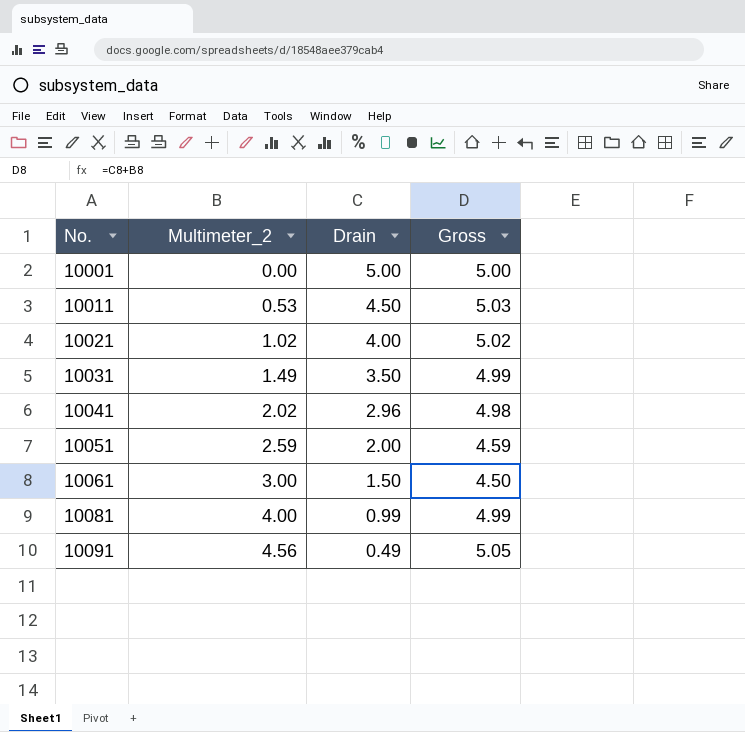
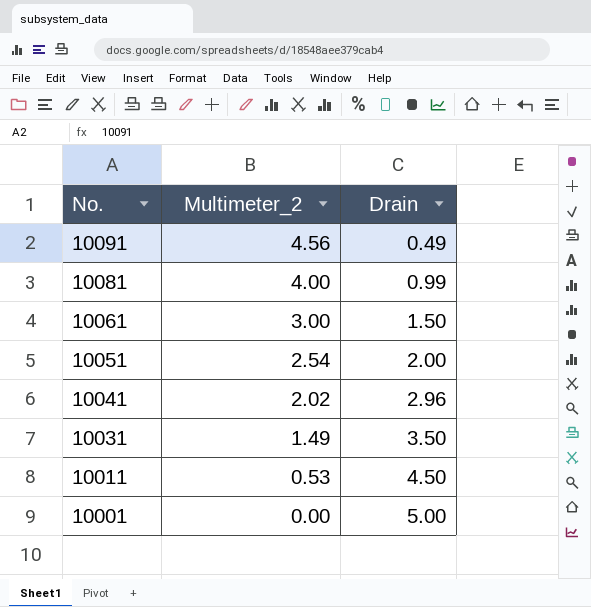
row order: No. ascending -> No. descending
column Gross | formula: [Multimeter_2] + [Drain] -> none
row 10021: 1.02 | 4.00 | 5.02 -> none
10051 | Multimeter_2: 2.59 -> 2.54

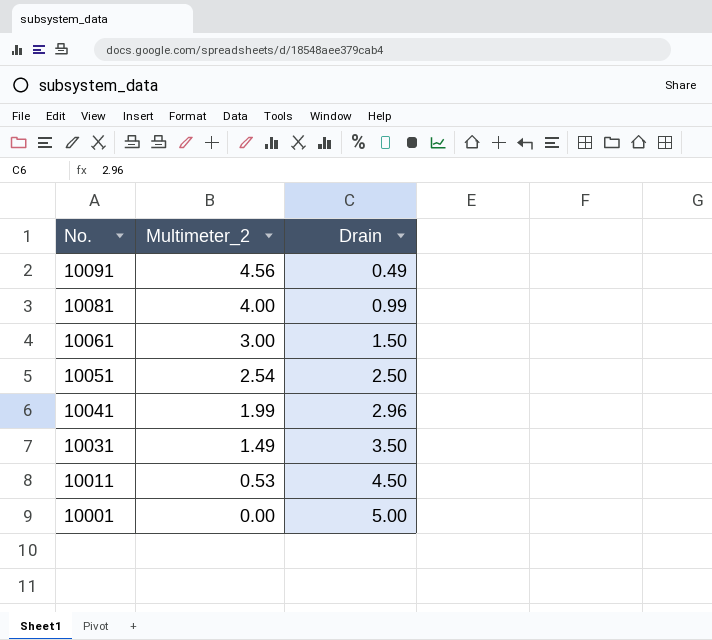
10051 | Drain: 2.00 -> 2.50
10041 | Multimeter_2: 2.02 -> 1.99

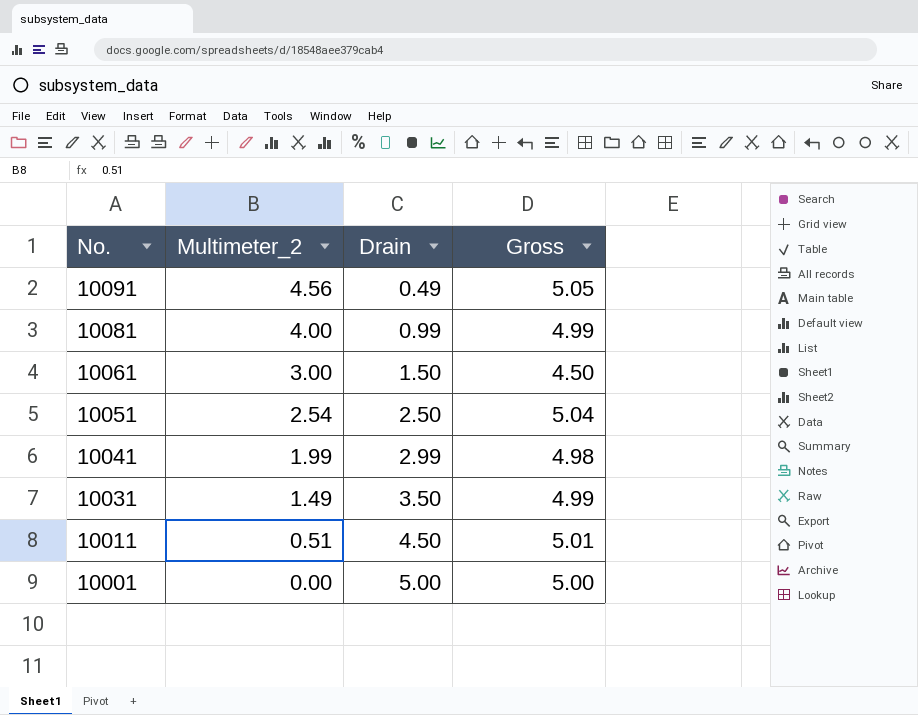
column Gross | formula: none -> [Multimeter_2] + [Drain]
10041 | Drain: 2.96 -> 2.99
10011 | Multimeter_2: 0.53 -> 0.51

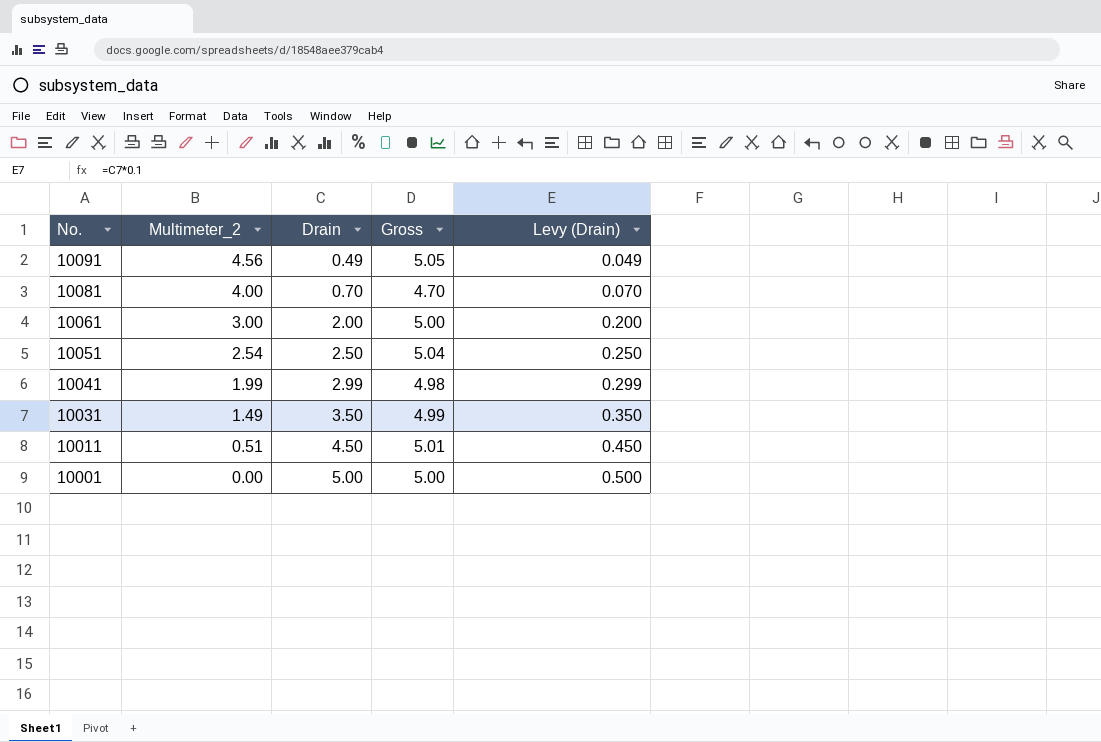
column Levy (Drain) | formula: none -> [Drain] * 0.1
10081 | Drain: 0.99 -> 0.70
10081 | Gross: 4.99 -> 4.70
10061 | Drain: 1.50 -> 2.00
10061 | Gross: 4.50 -> 5.00

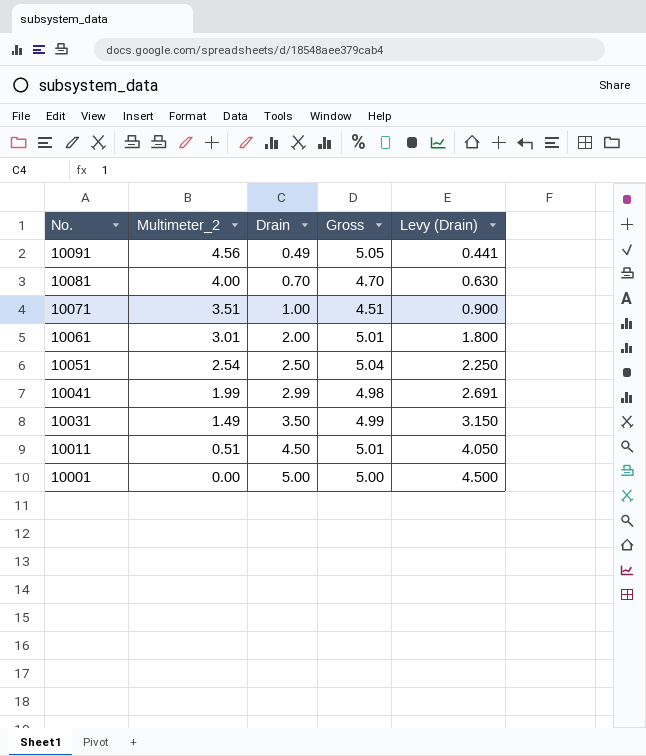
column Levy (Drain) | formula: [Drain] * 0.1 -> [Drain] * 0.9
row 10071: none -> 3.51 | 1.00 | 4.51 | 0.900
10061 | Multimeter_2: 3.00 -> 3.01
10061 | Gross: 5.00 -> 5.01

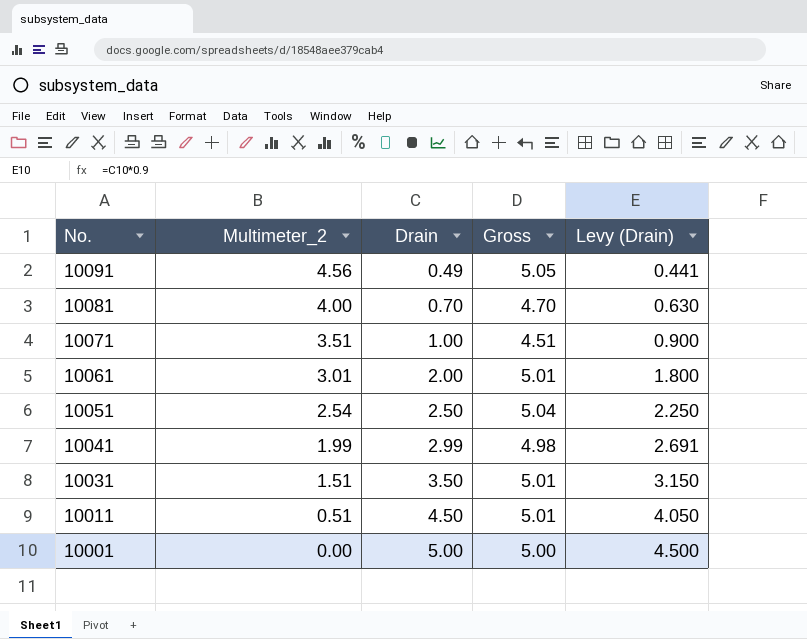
10031 | Multimeter_2: 1.49 -> 1.51
10031 | Gross: 4.99 -> 5.01

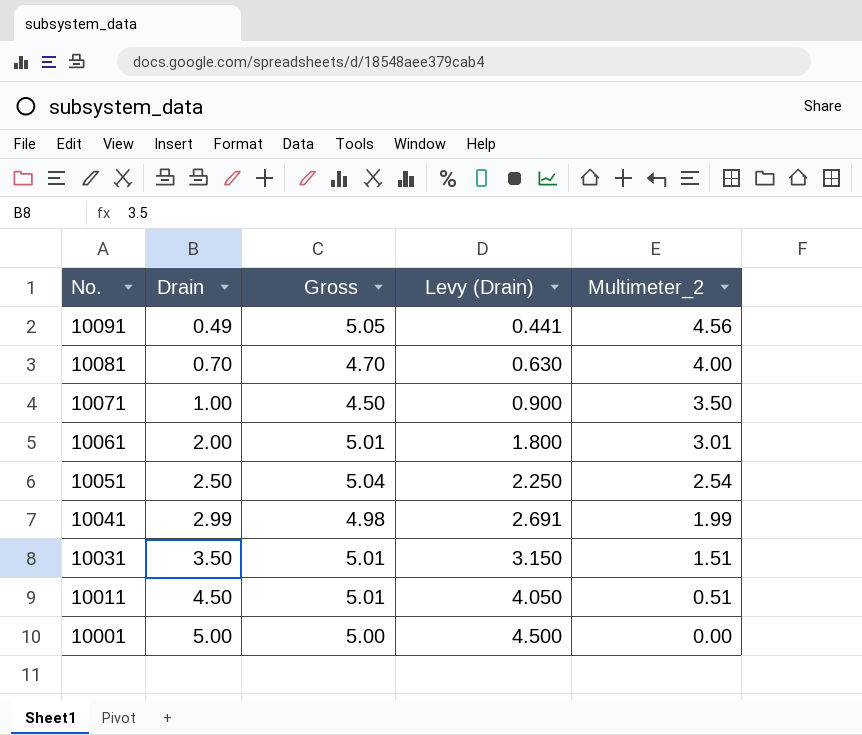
column Multimeter_2 | position: 2 -> 5
10071 | Gross: 4.51 -> 4.50
10071 | Multimeter_2: 3.51 -> 3.50

